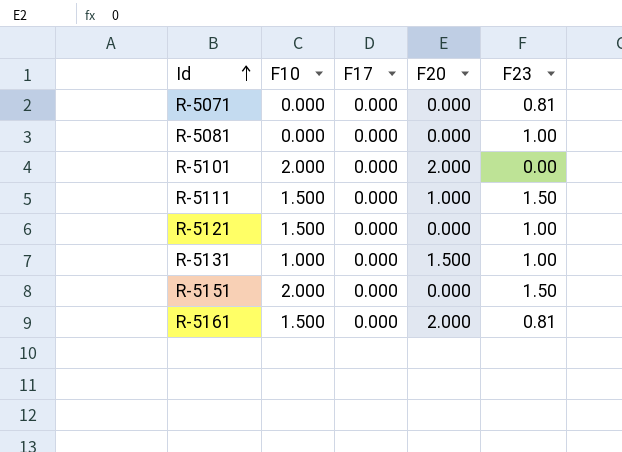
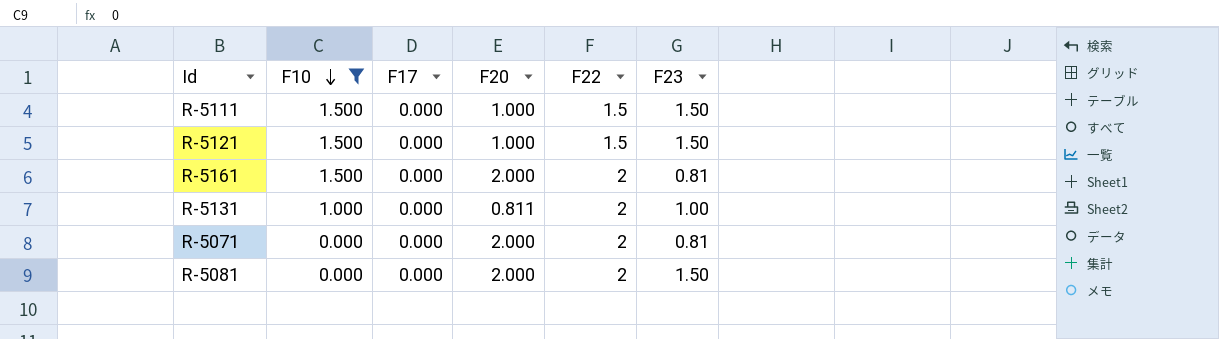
filter: none -> F10 != 2.000
row order: Id ascending -> F10 descending
column F22 | position: none -> 5
R-5121 | F20: 0.000 -> 1.000
R-5121 | F23: 1.00 -> 1.50
R-5131 | F20: 1.500 -> 0.811
R-5071 | F20: 0.000 -> 2.000
R-5081 | F20: 0.000 -> 2.000
R-5081 | F23: 1.00 -> 1.50

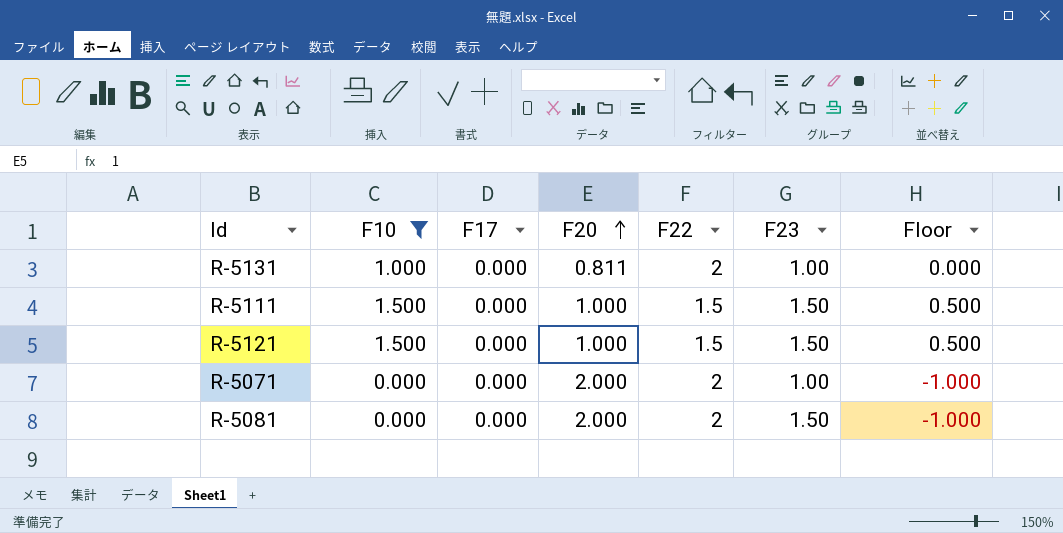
row order: F10 descending -> F20 ascending
column Floor | formula: none -> [F10] - 1
row R-5161: 1.500 | 0.000 | 2.000 | 2 | 0.81 -> none
R-5071 | F23: 0.81 -> 1.00

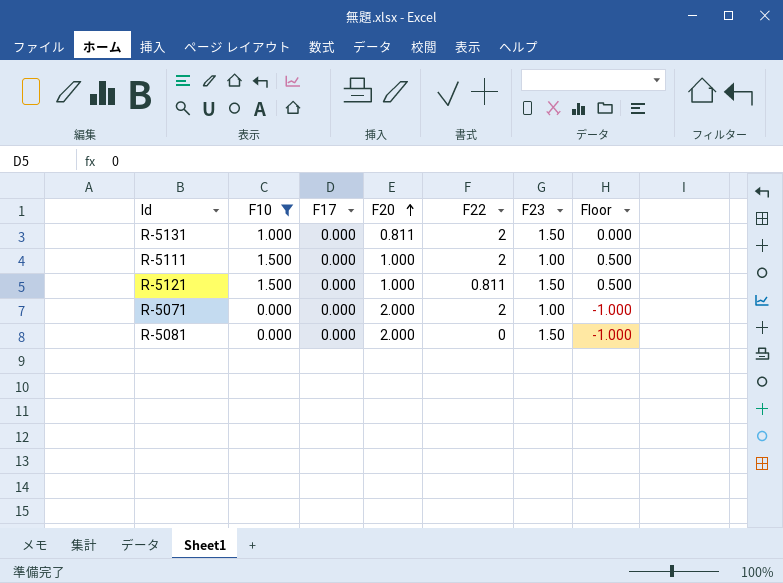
R-5131 | F23: 1.00 -> 1.50
R-5111 | F22: 1.5 -> 2
R-5111 | F23: 1.50 -> 1.00
R-5121 | F22: 1.5 -> 0.811
R-5081 | F22: 2 -> 0

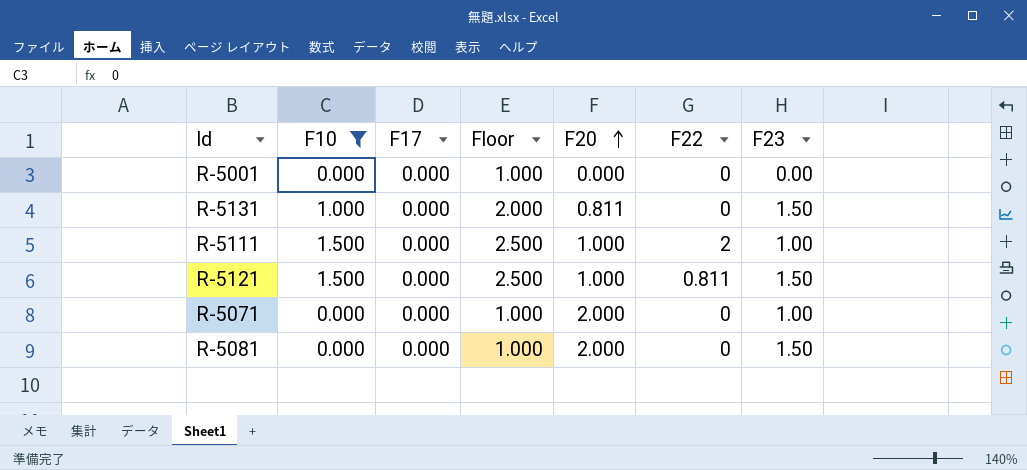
column Floor | formula: [F10] - 1 -> [F10] + 1
column Floor | position: 7 -> 4
row R-5001: none -> 0.000 | 0.000 | 1.000 | 0.000 | 0 | 0.00
R-5131 | F22: 2 -> 0
R-5071 | F22: 2 -> 0

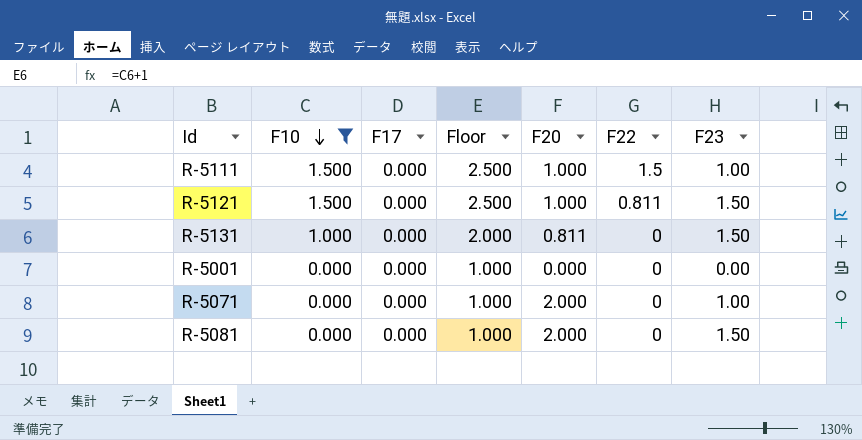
row order: F20 ascending -> F10 descending
R-5111 | F22: 2 -> 1.5

